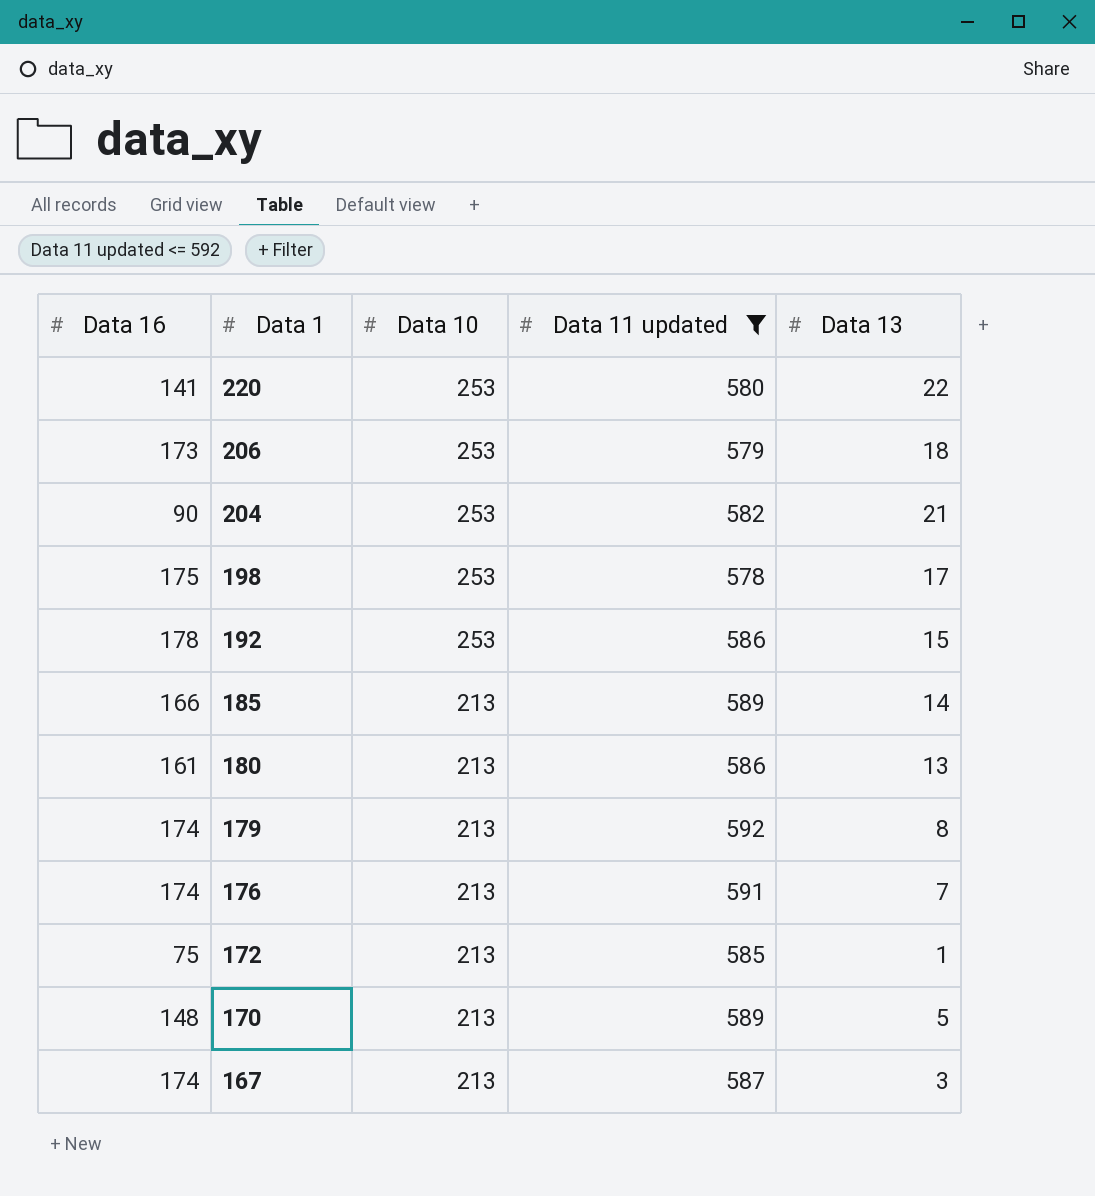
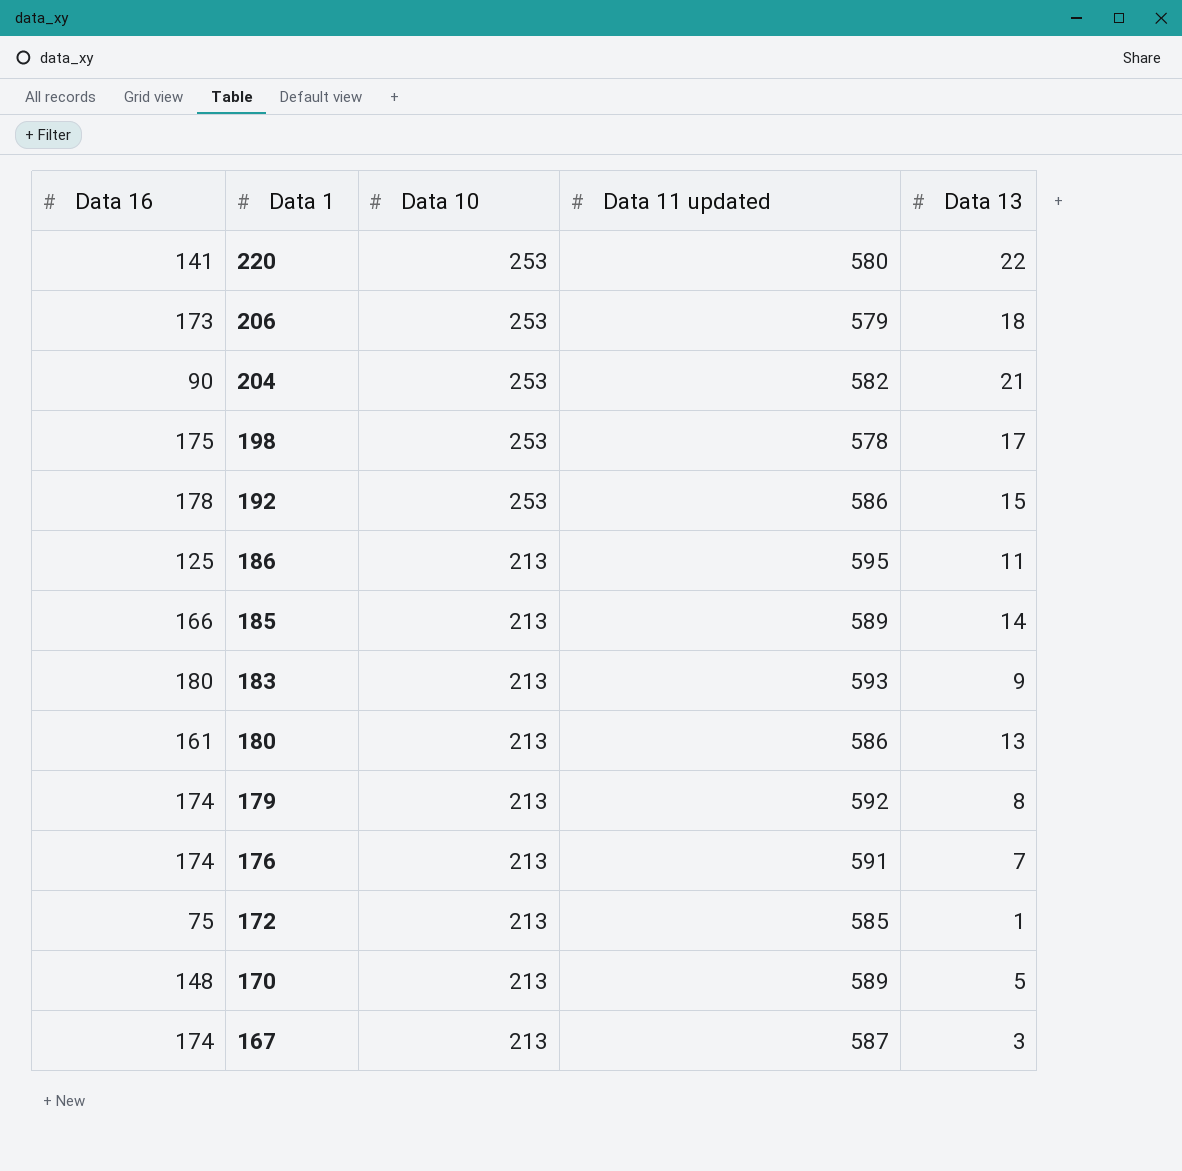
filter: Data 11 updated <= 592 -> none

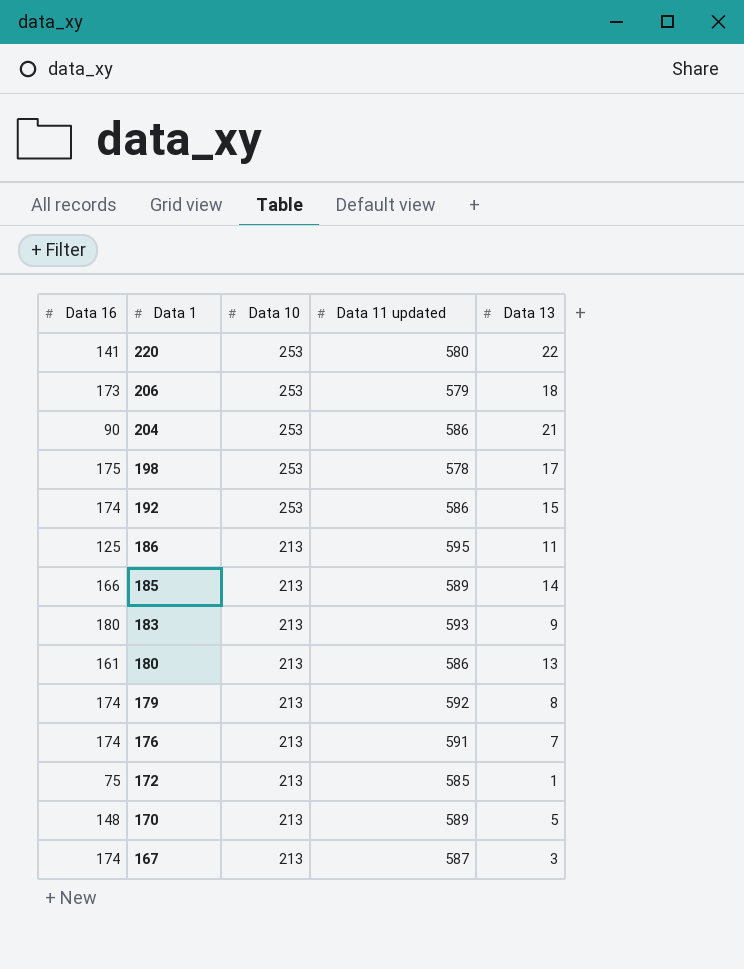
204 | Data 11 updated: 582 -> 586
192 | Data 16: 178 -> 174

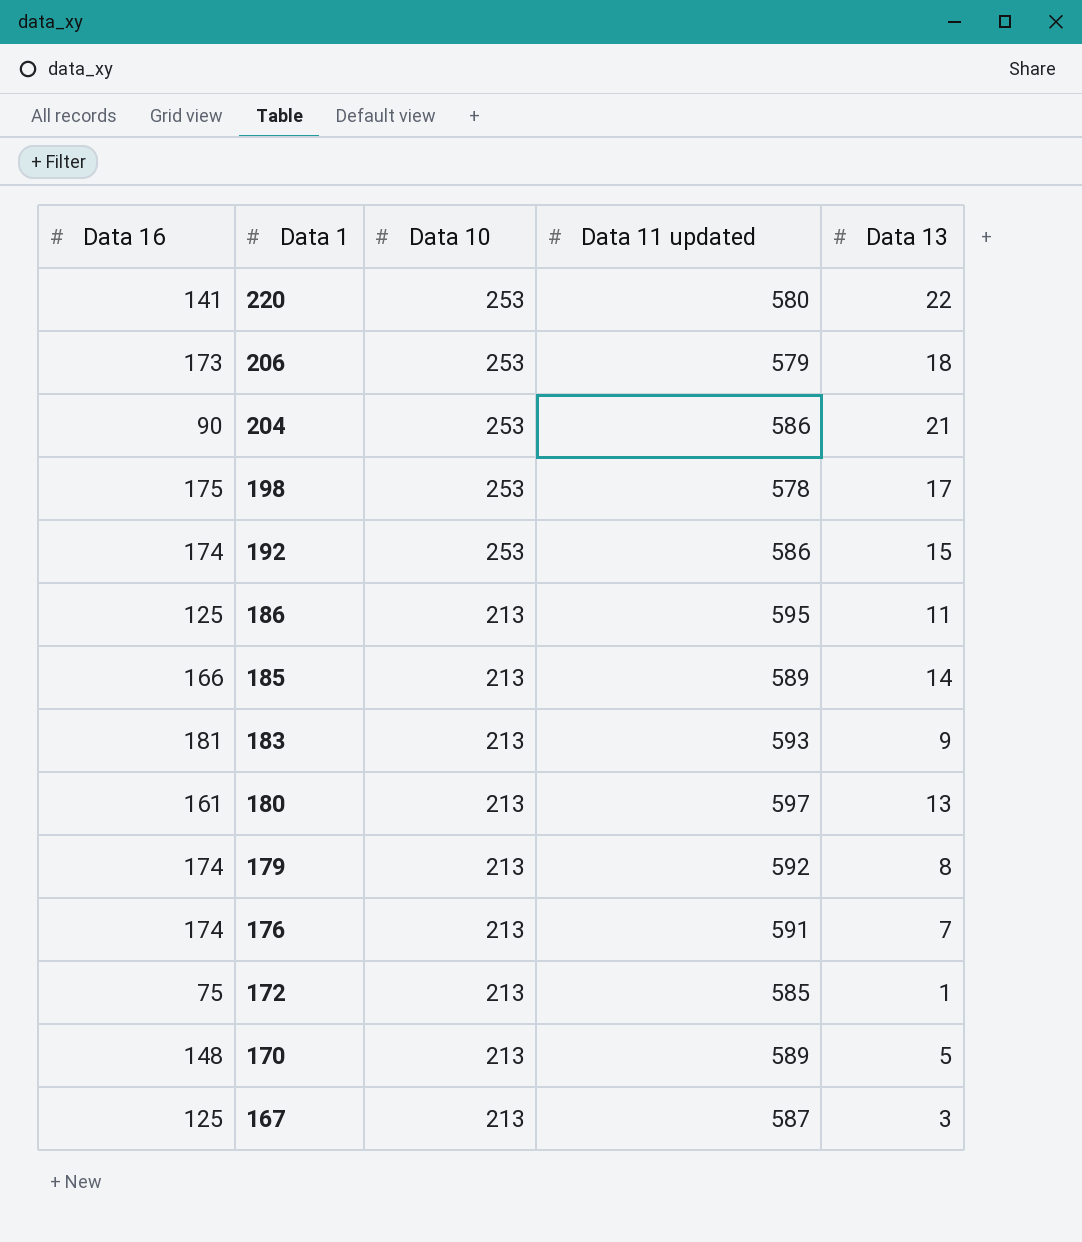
183 | Data 16: 180 -> 181
180 | Data 11 updated: 586 -> 597
167 | Data 16: 174 -> 125

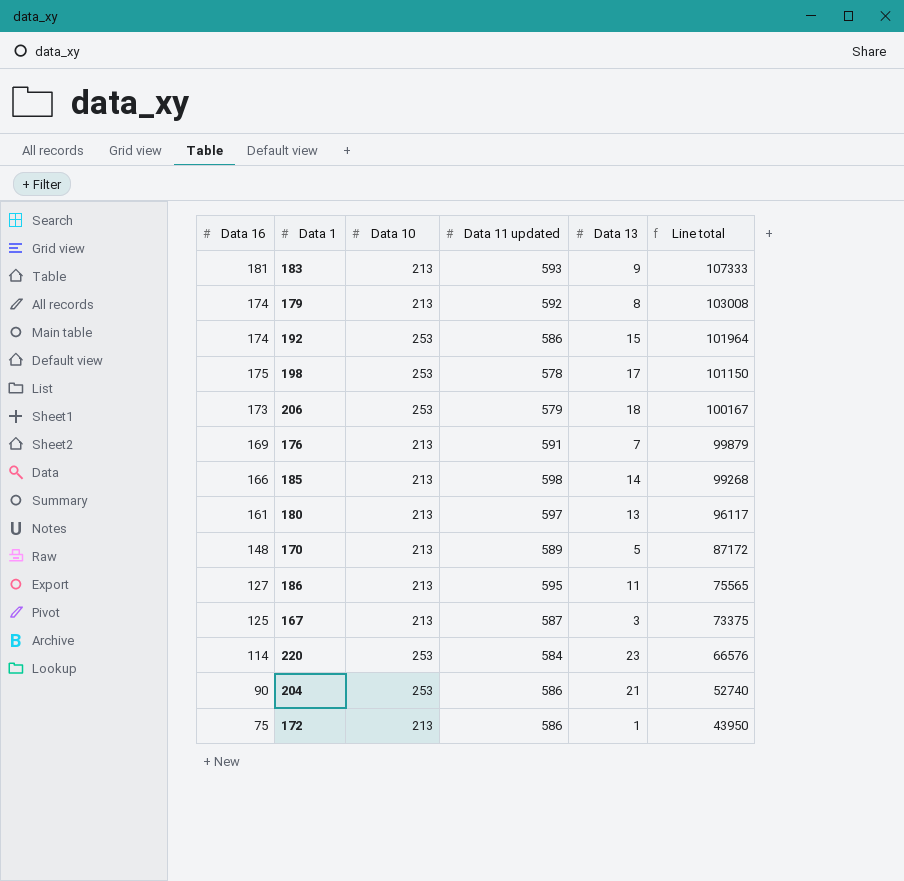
row order: Data 1 descending -> Line total descending
column Line total | formula: none -> [Data 16] * [Data 11 updated]
176 | Data 16: 174 -> 169
185 | Data 11 updated: 589 -> 598
186 | Data 16: 125 -> 127
220 | Data 16: 141 -> 114
220 | Data 11 updated: 580 -> 584
220 | Data 13: 22 -> 23
172 | Data 11 updated: 585 -> 586

